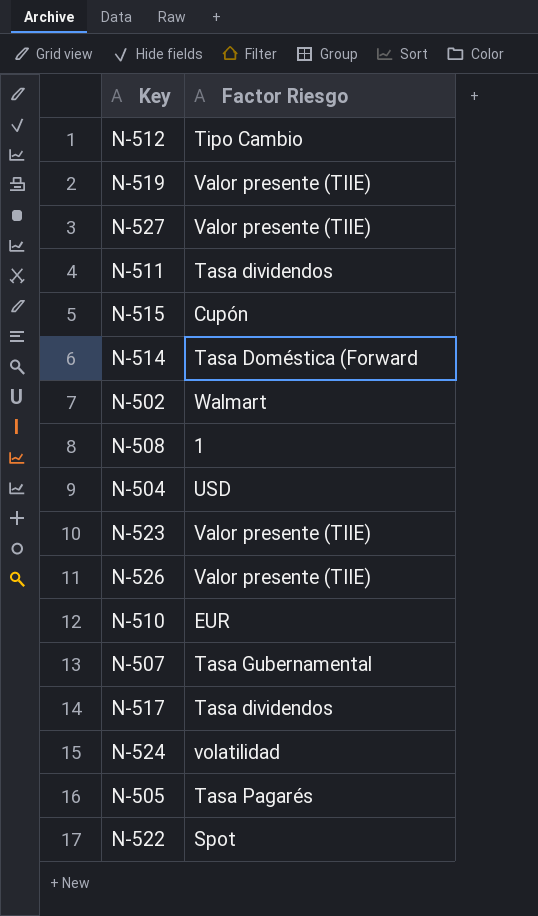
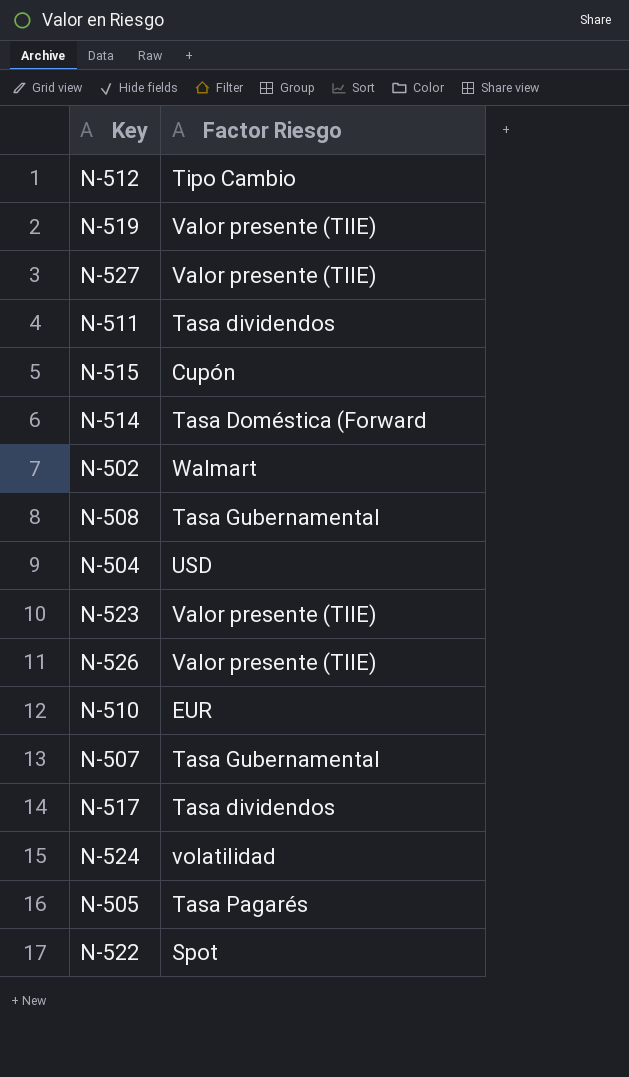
N-508 | Factor Riesgo: 1 -> Tasa Gubernamental

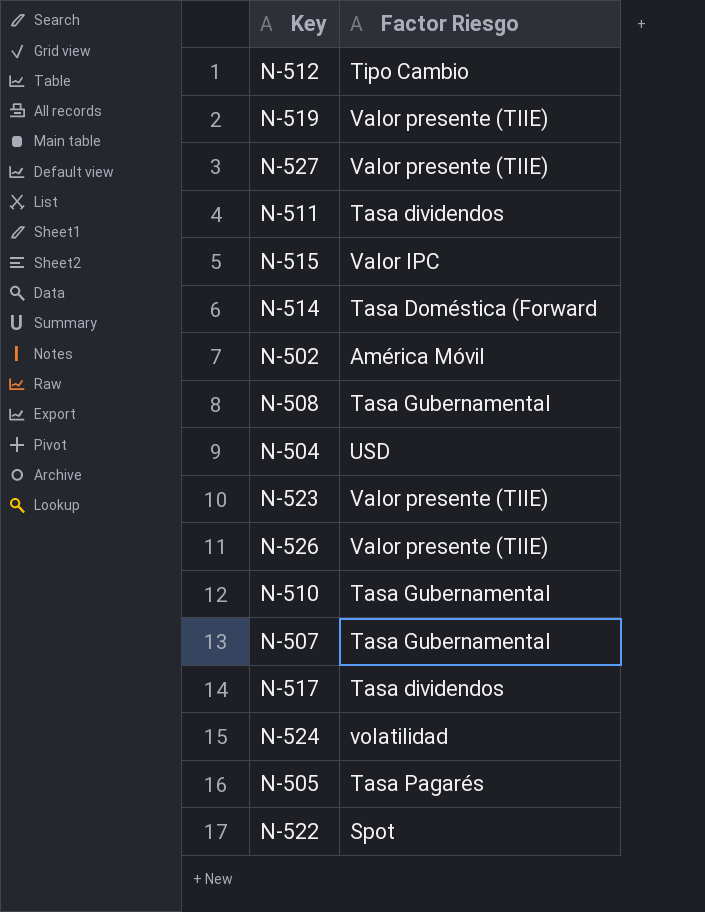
N-515 | Factor Riesgo: Cupón -> Valor IPC
N-502 | Factor Riesgo: Walmart -> América Móvil
N-510 | Factor Riesgo: EUR -> Tasa Gubernamental

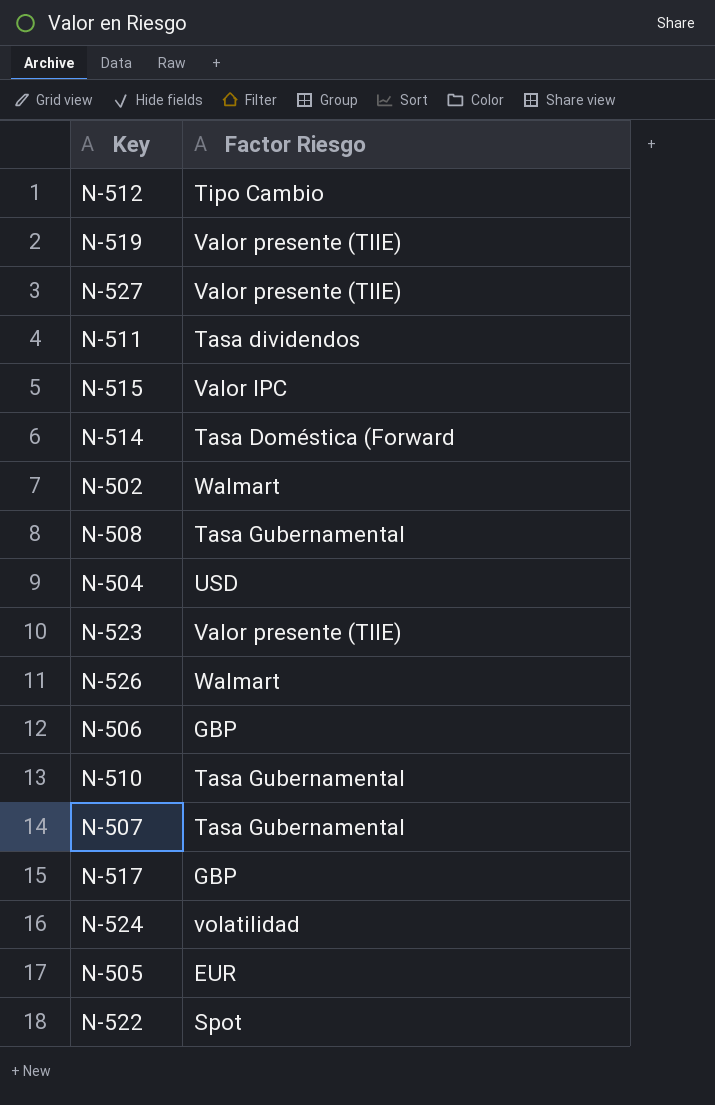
N-502 | Factor Riesgo: América Móvil -> Walmart
N-526 | Factor Riesgo: Valor presente (TIIE) -> Walmart
row N-506: none -> GBP
N-517 | Factor Riesgo: Tasa dividendos -> GBP
N-505 | Factor Riesgo: Tasa Pagarés -> EUR

